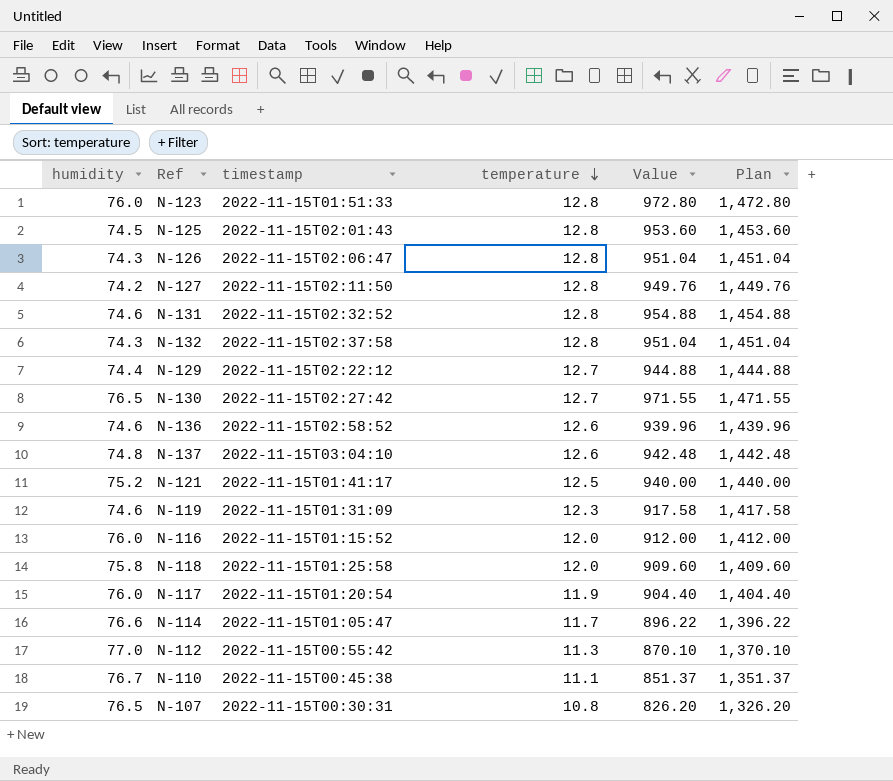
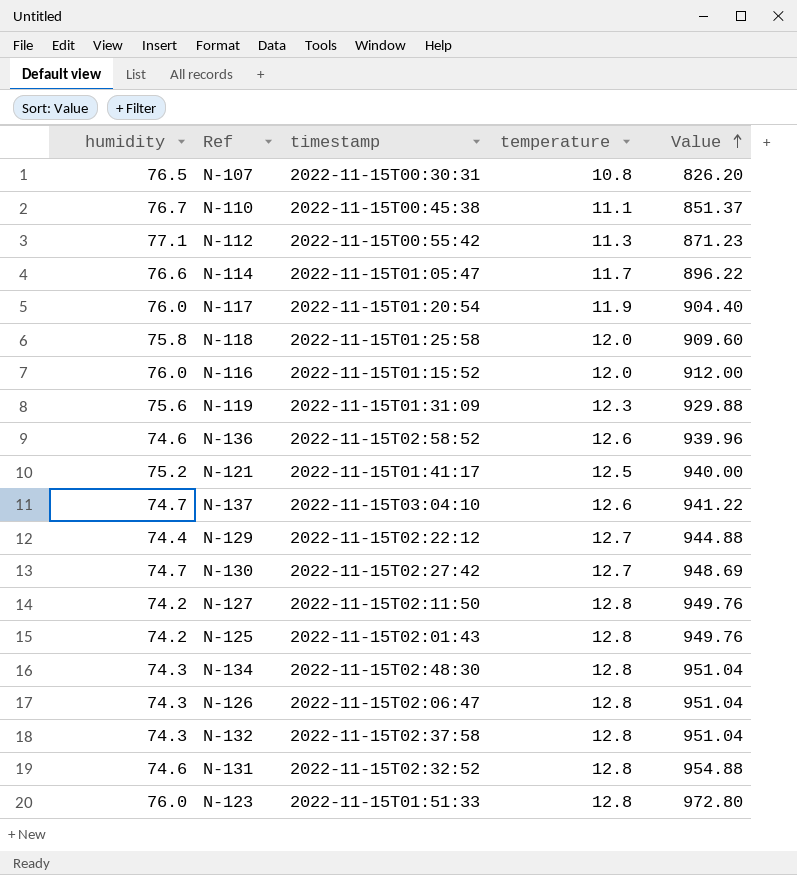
row order: temperature descending -> Value ascending
column Plan | formula: [Value] + 500 -> none
N-112 | humidity: 77.0 -> 77.1
N-112 | Value: 870.10 -> 871.23
N-119 | humidity: 74.6 -> 75.6
N-119 | Value: 917.58 -> 929.88
N-137 | humidity: 74.8 -> 74.7
N-137 | Value: 942.48 -> 941.22
N-130 | humidity: 76.5 -> 74.7
N-130 | Value: 971.55 -> 948.69
N-125 | humidity: 74.5 -> 74.2
N-125 | Value: 953.60 -> 949.76
row N-134: none -> 74.3 | 2022-11-15T02:48:30 | 12.8 | 951.04

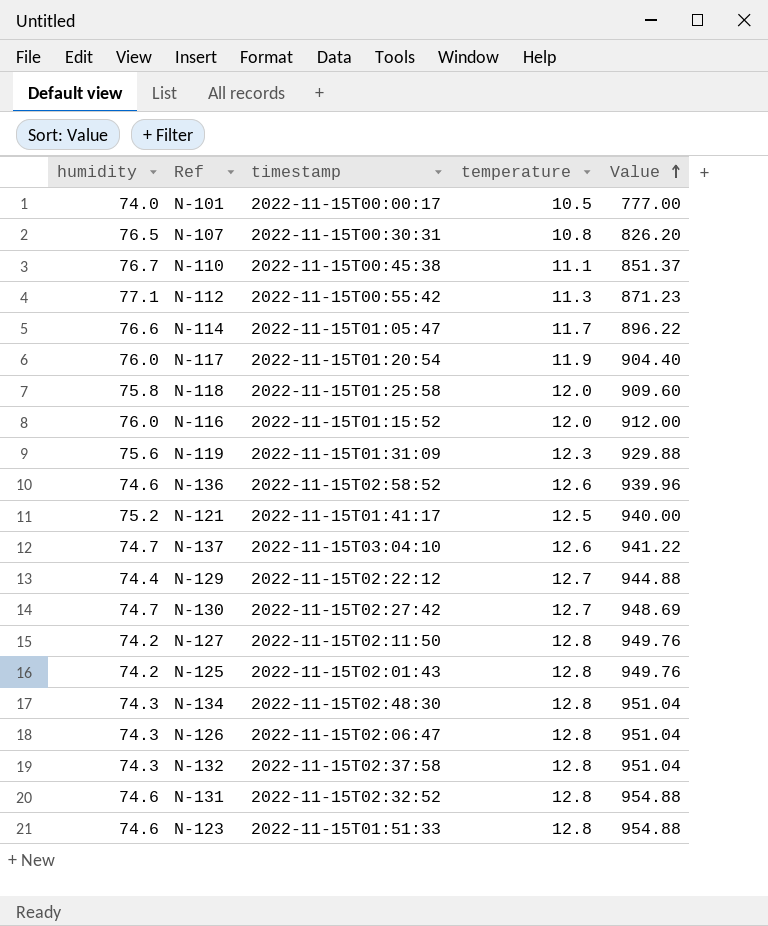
row N-101: none -> 74.0 | 2022-11-15T00:00:17 | 10.5 | 777.00
N-123 | humidity: 76.0 -> 74.6
N-123 | Value: 972.80 -> 954.88

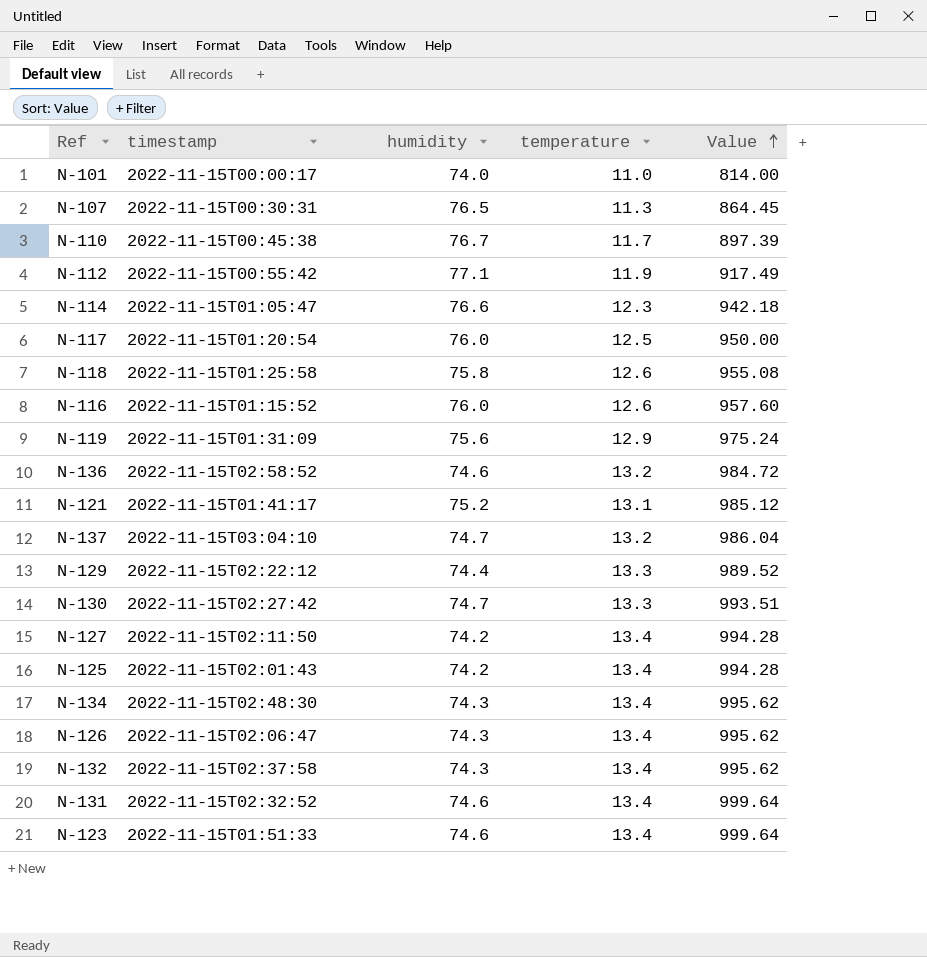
column humidity | position: 1 -> 3
N-101 | temperature: 10.5 -> 11.0
N-101 | Value: 777.00 -> 814.00
N-107 | temperature: 10.8 -> 11.3
N-107 | Value: 826.20 -> 864.45
N-110 | temperature: 11.1 -> 11.7
N-110 | Value: 851.37 -> 897.39
N-112 | temperature: 11.3 -> 11.9
N-112 | Value: 871.23 -> 917.49
N-114 | temperature: 11.7 -> 12.3
N-114 | Value: 896.22 -> 942.18
N-117 | temperature: 11.9 -> 12.5
N-117 | Value: 904.40 -> 950.00
N-118 | temperature: 12.0 -> 12.6
N-118 | Value: 909.60 -> 955.08
N-116 | temperature: 12.0 -> 12.6
N-116 | Value: 912.00 -> 957.60
N-119 | temperature: 12.3 -> 12.9
N-119 | Value: 929.88 -> 975.24
N-136 | temperature: 12.6 -> 13.2
N-136 | Value: 939.96 -> 984.72
N-121 | temperature: 12.5 -> 13.1
N-121 | Value: 940.00 -> 985.12
N-137 | temperature: 12.6 -> 13.2
N-137 | Value: 941.22 -> 986.04
N-129 | temperature: 12.7 -> 13.3
N-129 | Value: 944.88 -> 989.52
N-130 | temperature: 12.7 -> 13.3
N-130 | Value: 948.69 -> 993.51
N-127 | temperature: 12.8 -> 13.4
N-127 | Value: 949.76 -> 994.28
N-125 | temperature: 12.8 -> 13.4
N-125 | Value: 949.76 -> 994.28
N-134 | temperature: 12.8 -> 13.4
N-134 | Value: 951.04 -> 995.62
N-126 | temperature: 12.8 -> 13.4
N-126 | Value: 951.04 -> 995.62
N-132 | temperature: 12.8 -> 13.4
N-132 | Value: 951.04 -> 995.62
N-131 | temperature: 12.8 -> 13.4
N-131 | Value: 954.88 -> 999.64
N-123 | temperature: 12.8 -> 13.4
N-123 | Value: 954.88 -> 999.64

